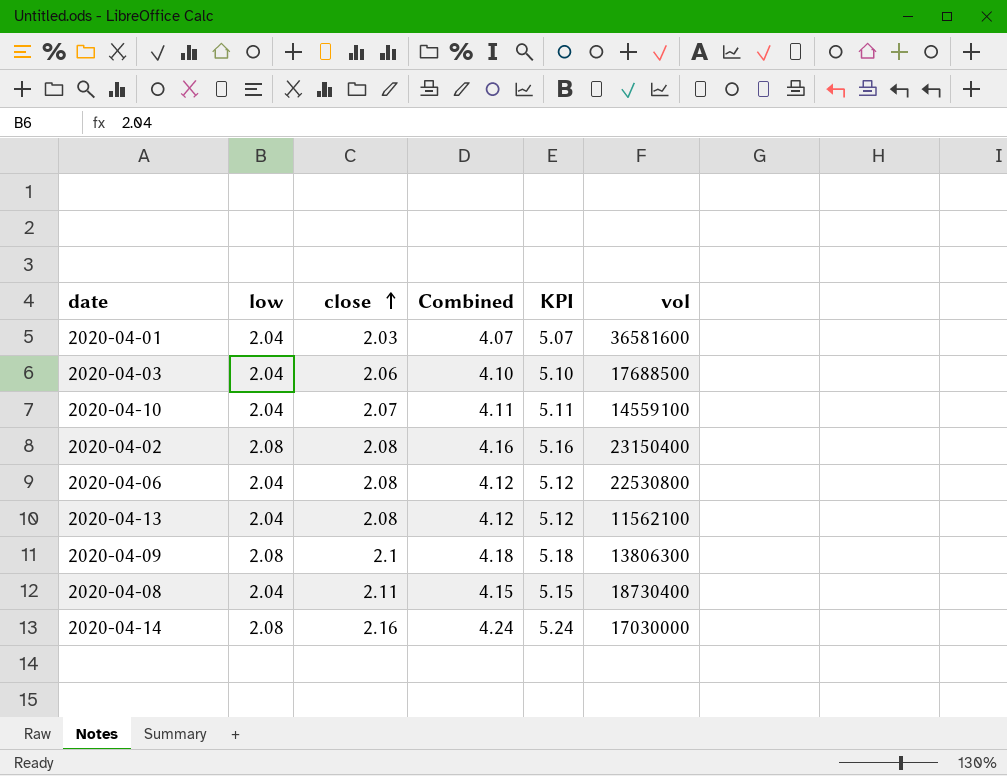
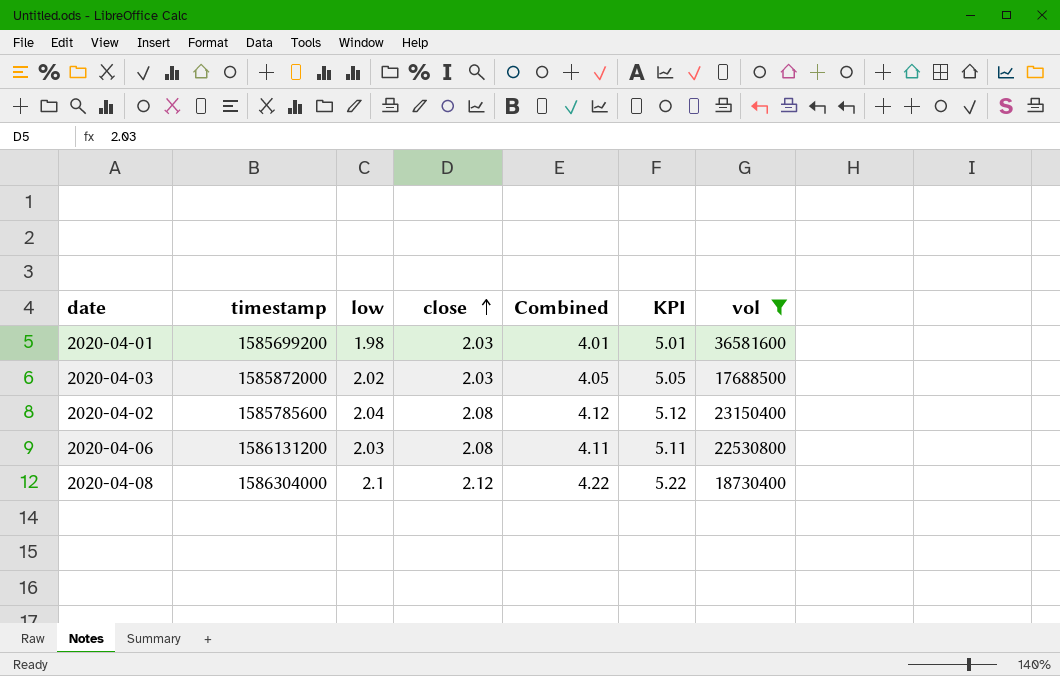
filter: none -> vol >= 17688500
column timestamp | position: none -> 2
2020-04-01 | low: 2.04 -> 1.98
2020-04-01 | Combined: 4.07 -> 4.01
2020-04-01 | KPI: 5.07 -> 5.01
2020-04-03 | low: 2.04 -> 2.02
2020-04-03 | close: 2.06 -> 2.03
2020-04-03 | Combined: 4.10 -> 4.05
2020-04-03 | KPI: 5.10 -> 5.05
2020-04-02 | low: 2.08 -> 2.04
2020-04-02 | Combined: 4.16 -> 4.12
2020-04-02 | KPI: 5.16 -> 5.12
2020-04-06 | low: 2.04 -> 2.03
2020-04-06 | Combined: 4.12 -> 4.11
2020-04-06 | KPI: 5.12 -> 5.11
2020-04-08 | low: 2.04 -> 2.1
2020-04-08 | close: 2.11 -> 2.12
2020-04-08 | Combined: 4.15 -> 4.22
2020-04-08 | KPI: 5.15 -> 5.22

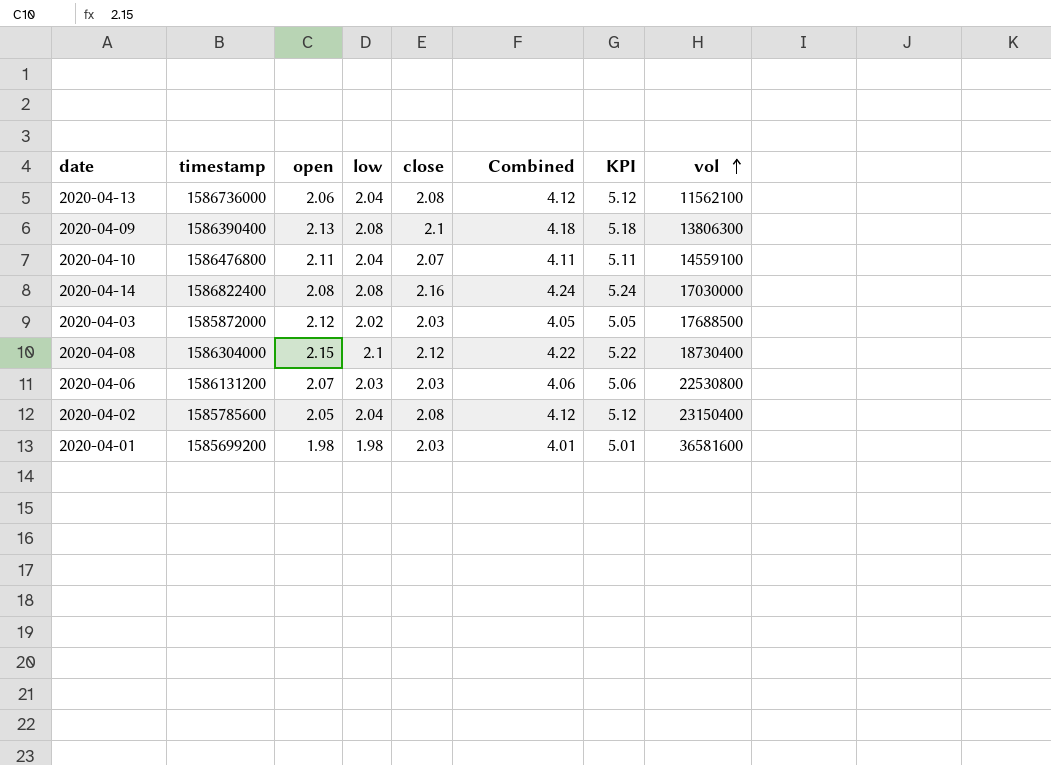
filter: vol >= 17688500 -> none
row order: close ascending -> vol ascending
column open | position: none -> 3
2020-04-06 | close: 2.08 -> 2.03
2020-04-06 | Combined: 4.11 -> 4.06
2020-04-06 | KPI: 5.11 -> 5.06

